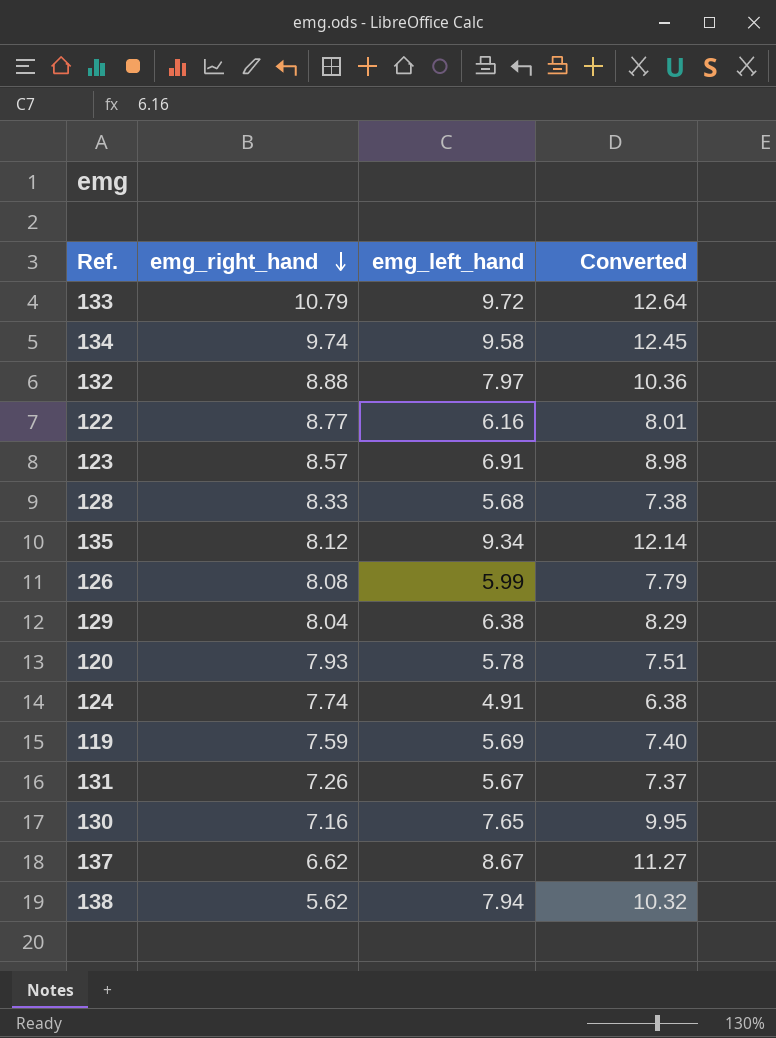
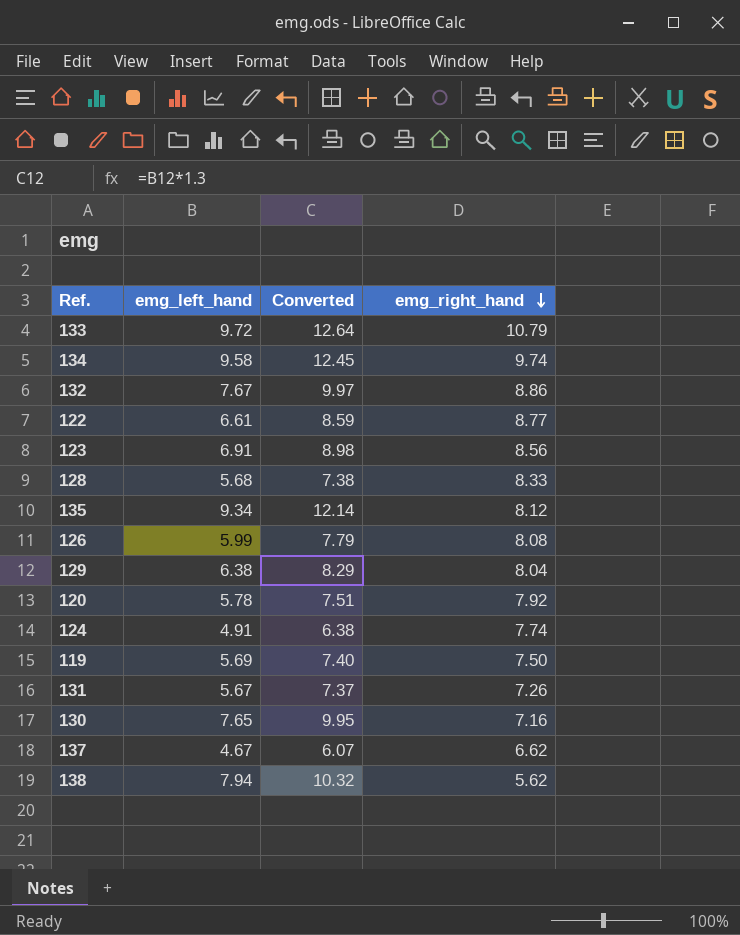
column emg_right_hand | position: 2 -> 4
132 | emg_left_hand: 7.97 -> 7.67
132 | Converted: 10.36 -> 9.97
132 | emg_right_hand: 8.88 -> 8.86
122 | emg_left_hand: 6.16 -> 6.61
122 | Converted: 8.01 -> 8.59
123 | emg_right_hand: 8.57 -> 8.56
120 | emg_right_hand: 7.93 -> 7.92
119 | emg_right_hand: 7.59 -> 7.50
137 | emg_left_hand: 8.67 -> 4.67
137 | Converted: 11.27 -> 6.07

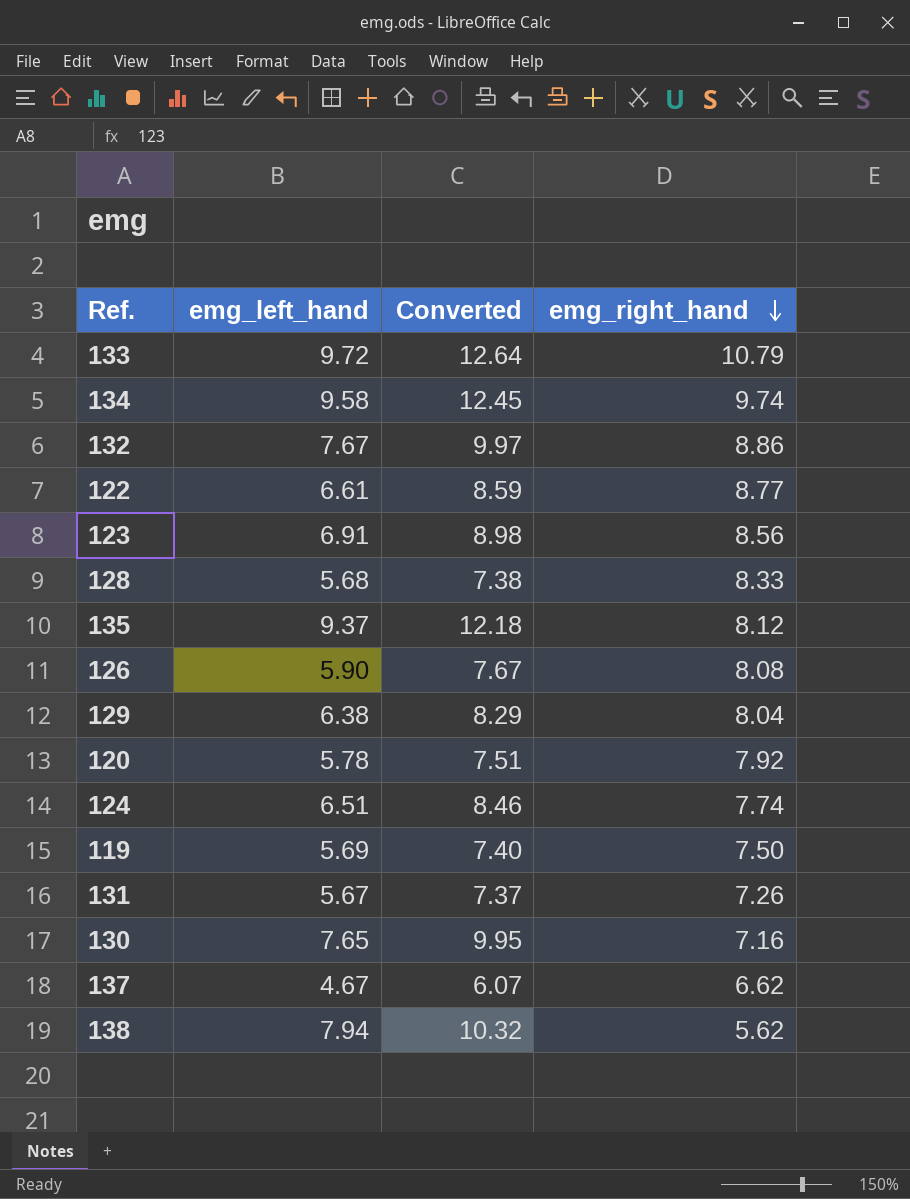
135 | emg_left_hand: 9.34 -> 9.37
135 | Converted: 12.14 -> 12.18
126 | emg_left_hand: 5.99 -> 5.90
126 | Converted: 7.79 -> 7.67
124 | emg_left_hand: 4.91 -> 6.51
124 | Converted: 6.38 -> 8.46

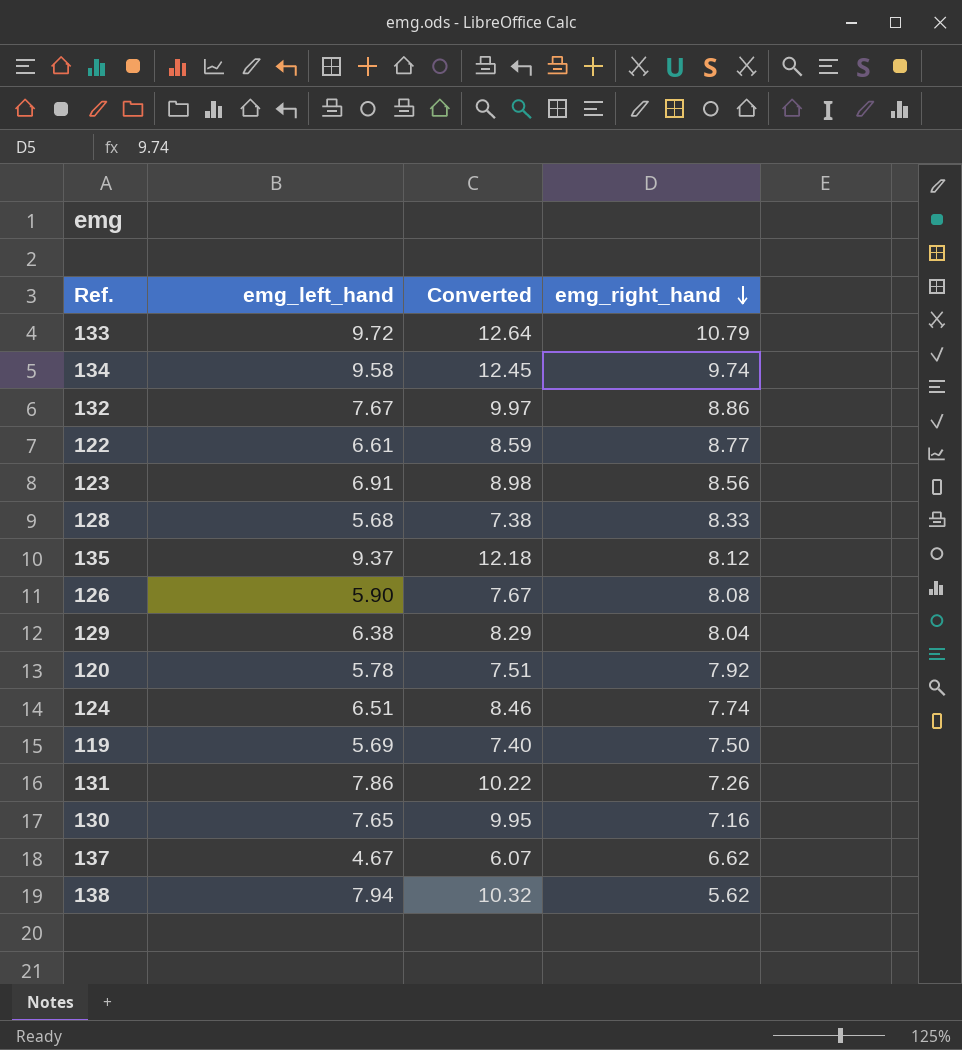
131 | emg_left_hand: 5.67 -> 7.86
131 | Converted: 7.37 -> 10.22

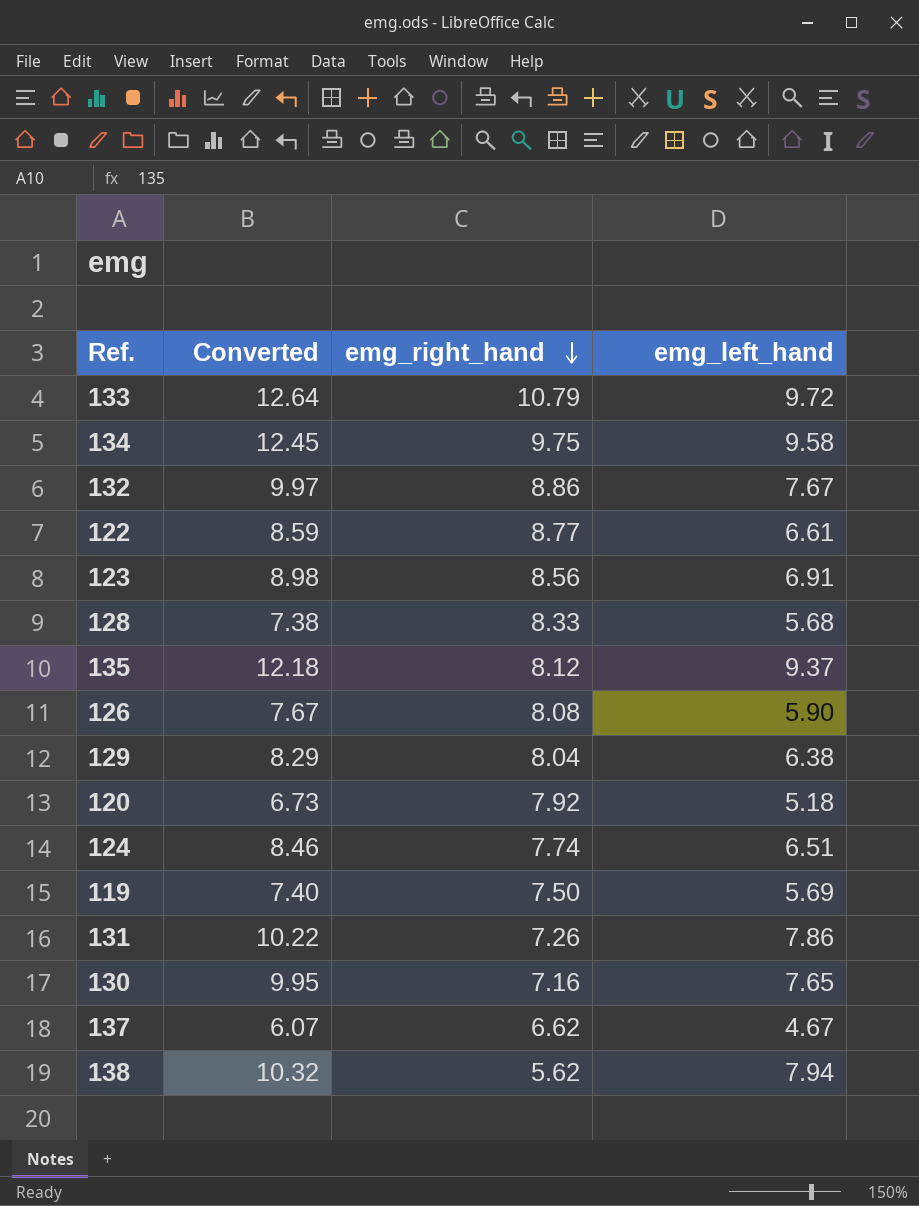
column emg_left_hand | position: 2 -> 4
134 | emg_right_hand: 9.74 -> 9.75
120 | Converted: 7.51 -> 6.73
120 | emg_left_hand: 5.78 -> 5.18

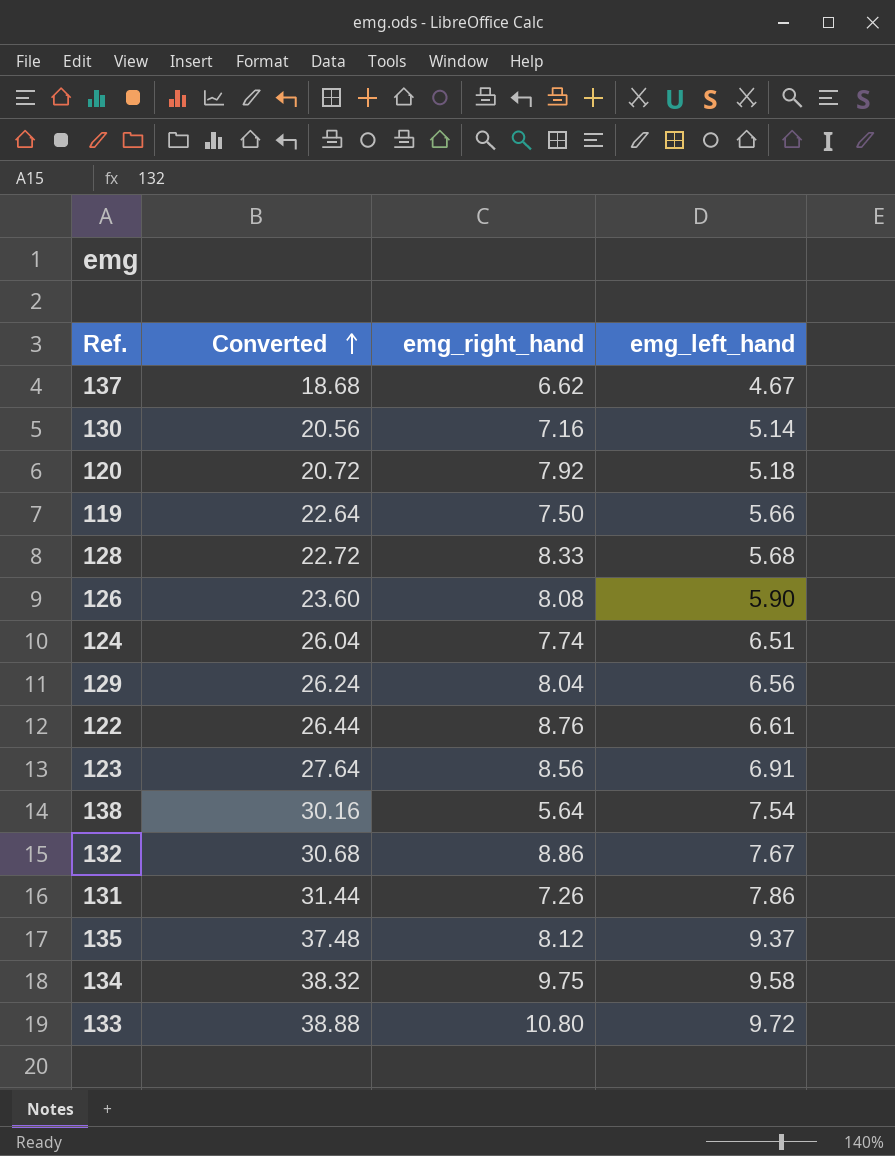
row order: emg_right_hand descending -> Converted ascending
column Converted | formula: [emg_left_hand] * 1.3 -> [emg_left_hand] * 4
130 | emg_left_hand: 7.65 -> 5.14
119 | emg_left_hand: 5.69 -> 5.66
129 | emg_left_hand: 6.38 -> 6.56
122 | emg_right_hand: 8.77 -> 8.76
138 | emg_right_hand: 5.62 -> 5.64
138 | emg_left_hand: 7.94 -> 7.54
133 | emg_right_hand: 10.79 -> 10.80

